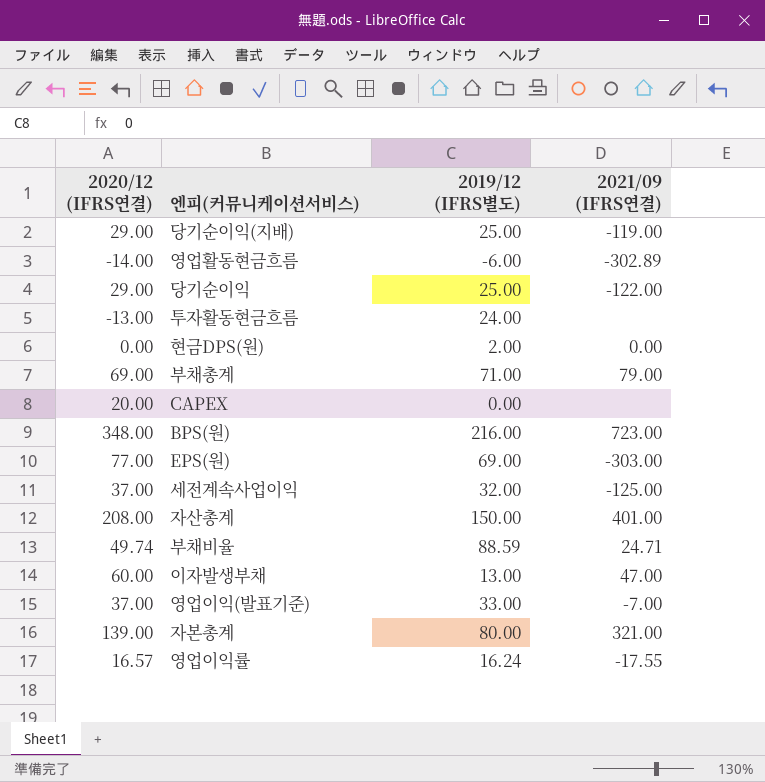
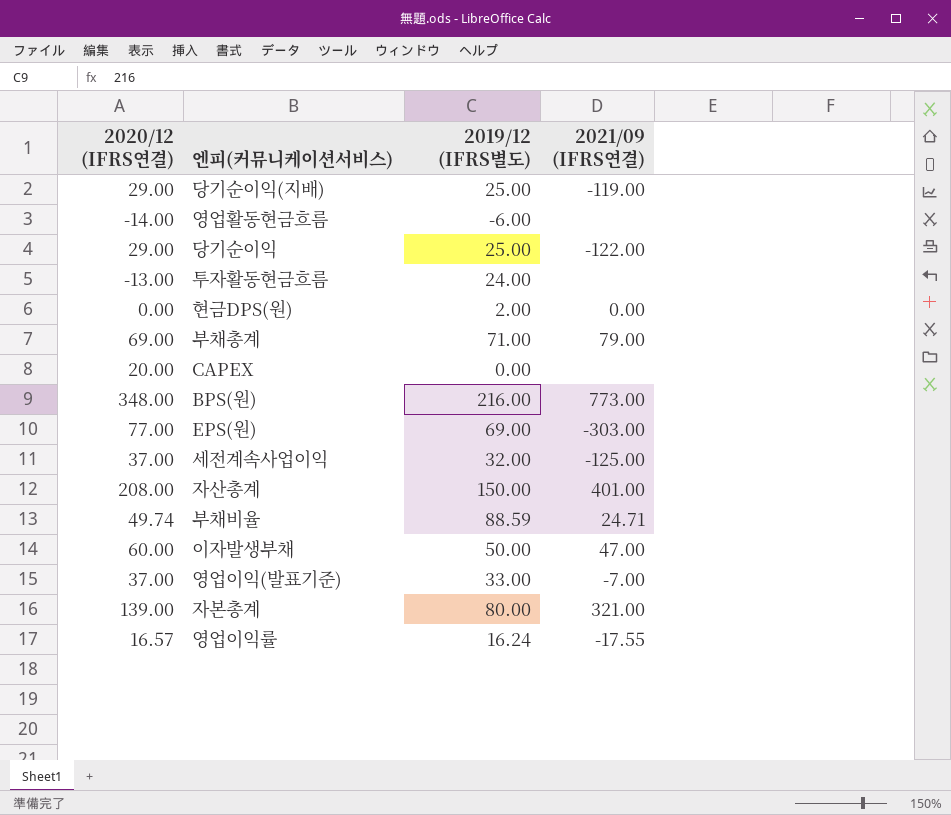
영업활동현금흐름 | 2021/09 (IFRS연결): -302.89 -> none
BPS(원) | 2021/09 (IFRS연결): 723.00 -> 773.00
이자발생부채 | 2019/12 (IFRS별도): 13.00 -> 50.00

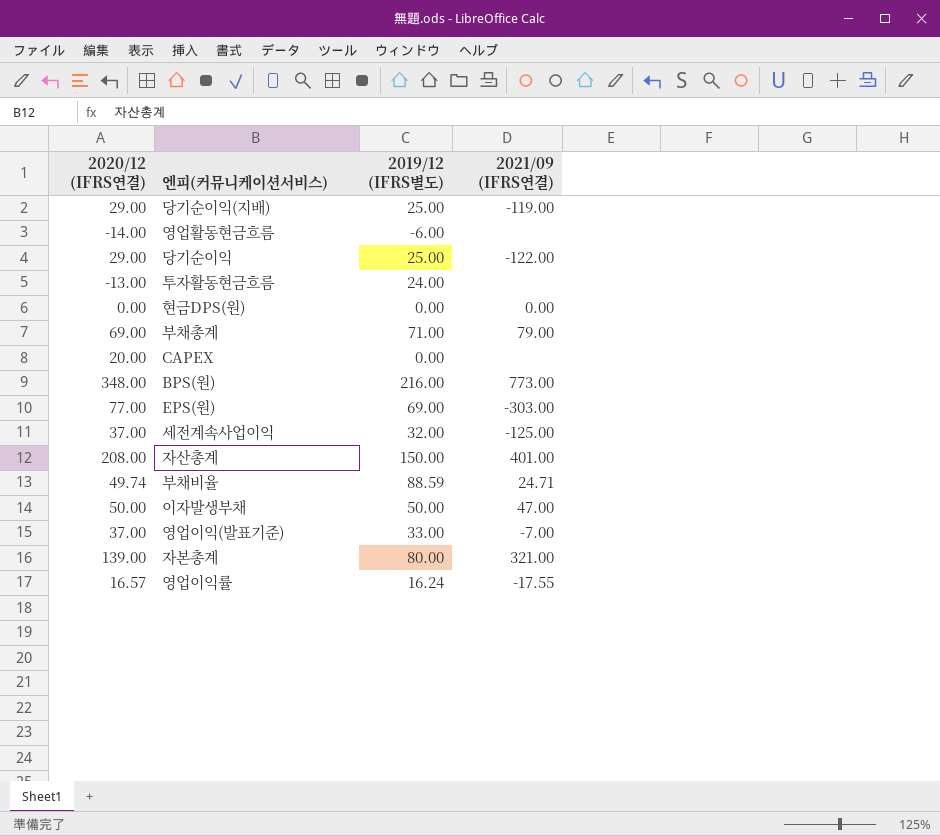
현금DPS(원) | 2019/12 (IFRS별도): 2.00 -> 0.00
이자발생부채 | 2020/12 (IFRS연결): 60.00 -> 50.00

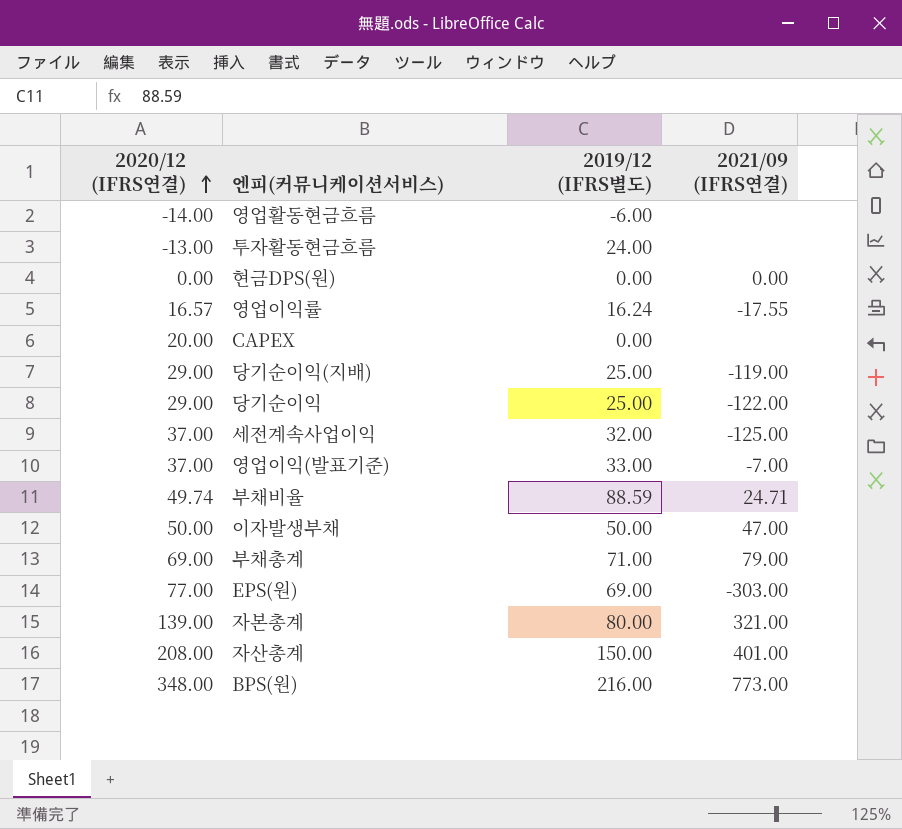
row order: none -> 2020/12 (IFRS연결) ascending

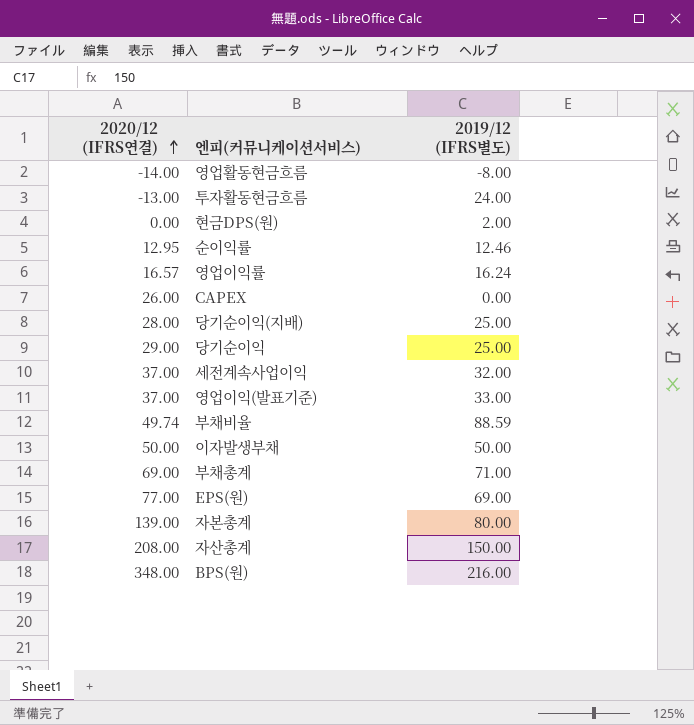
column 2021/09 (IFRS연결) | position: 4 -> none
영업활동현금흐름 | 2019/12 (IFRS별도): -6.00 -> -8.00
현금DPS(원) | 2019/12 (IFRS별도): 0.00 -> 2.00
row 순이익률: none -> 12.95 | 12.46
CAPEX | 2020/12 (IFRS연결): 20.00 -> 26.00
당기순이익(지배) | 2020/12 (IFRS연결): 29.00 -> 28.00

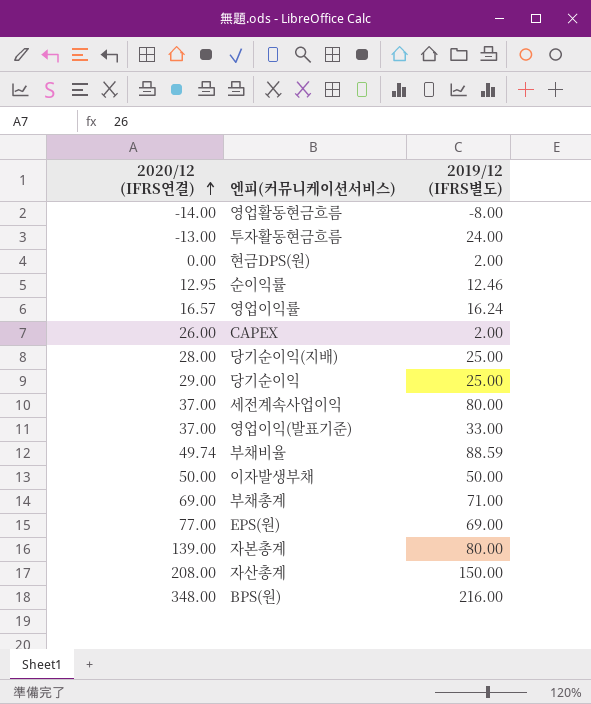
CAPEX | 2019/12 (IFRS별도): 0.00 -> 2.00
세전계속사업이익 | 2019/12 (IFRS별도): 32.00 -> 80.00

